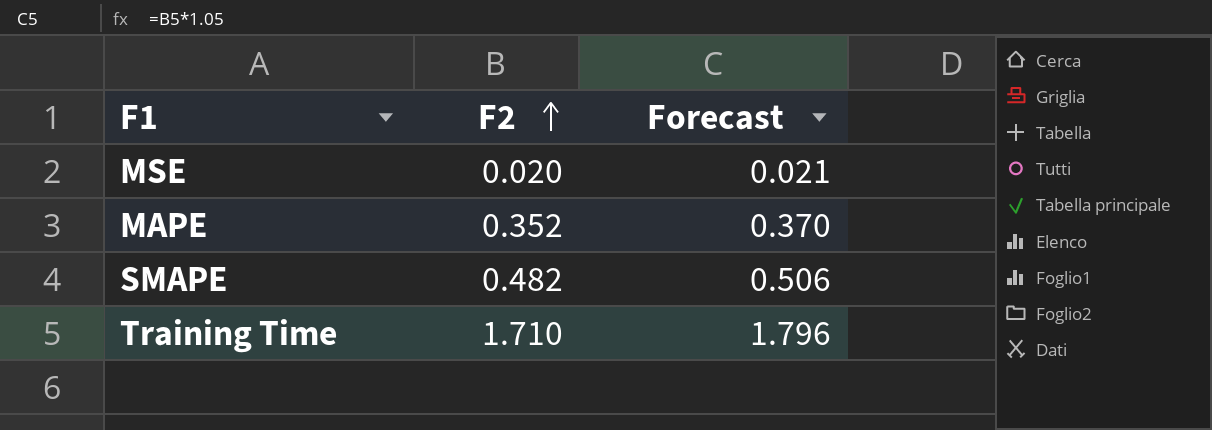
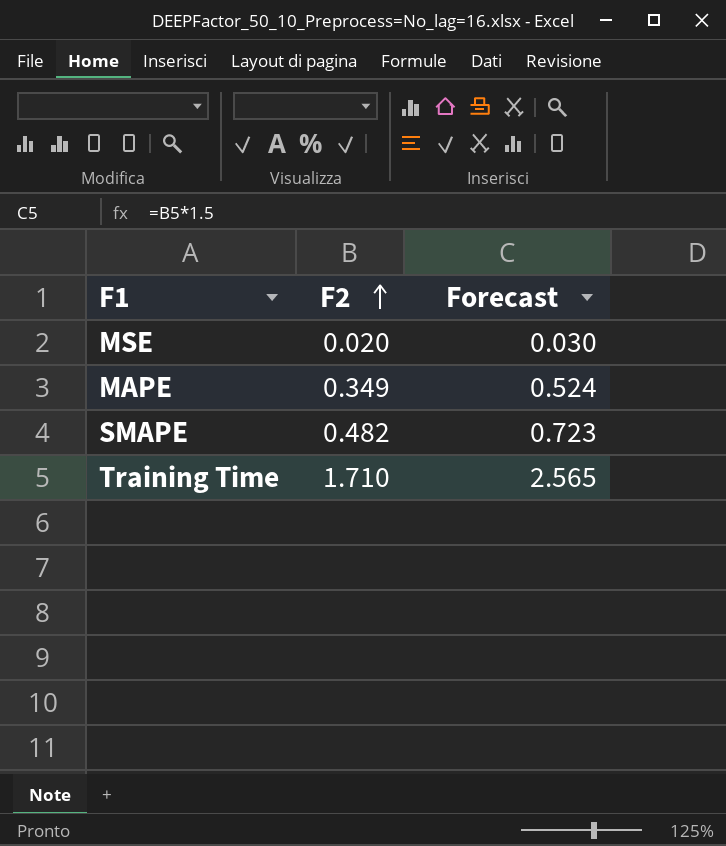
column Forecast | formula: [F2] * 1.05 -> [F2] * 1.5
MAPE | F2: 0.352 -> 0.349

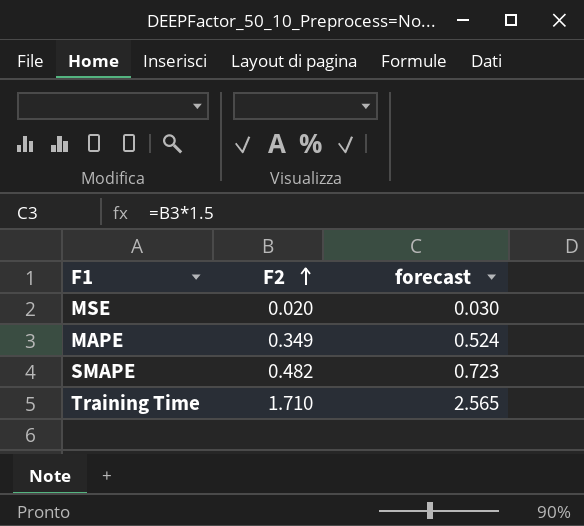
column name: Forecast -> forecast

